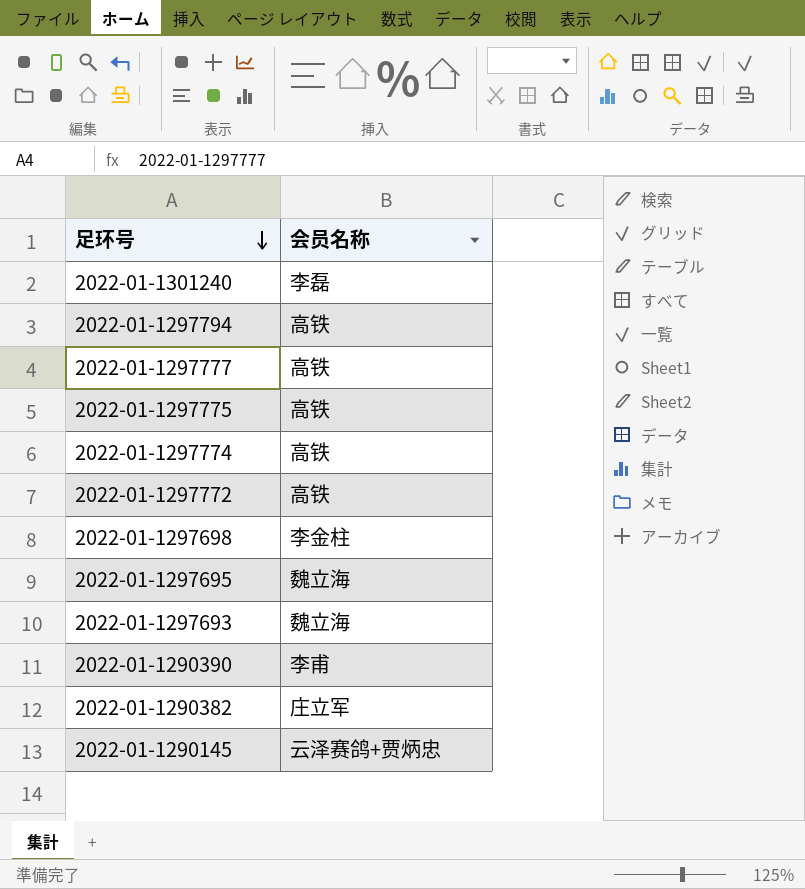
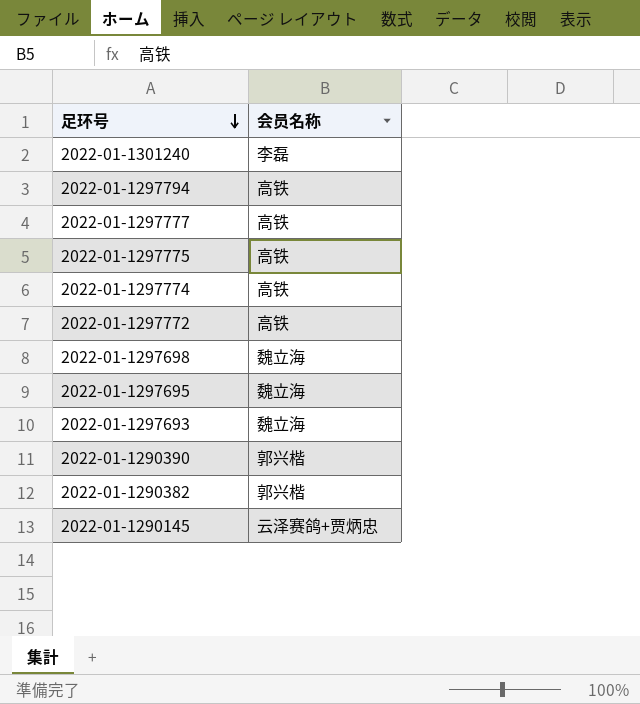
2022-01-1297698 | 会员名称: 李金柱 -> 魏立海
2022-01-1290390 | 会员名称: 李甫 -> 郭兴楷
2022-01-1290382 | 会员名称: 庄立军 -> 郭兴楷

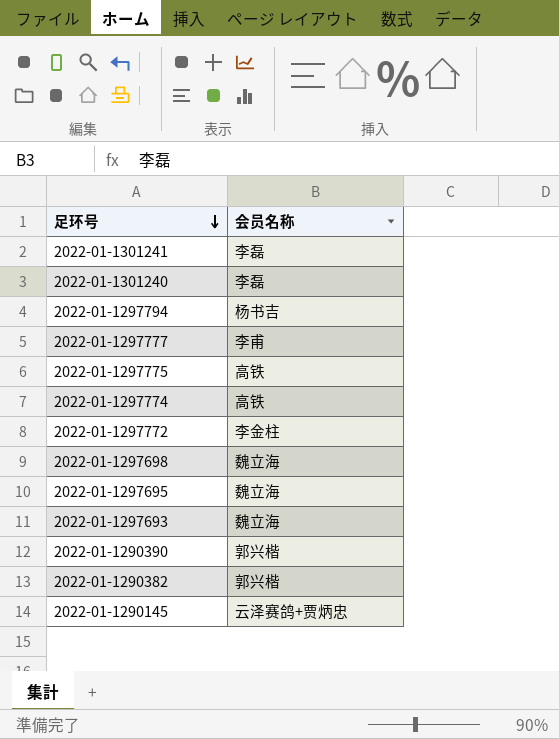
row 2022-01-1301241: none -> 李磊
2022-01-1297794 | 会员名称: 高铁 -> 杨书吉
2022-01-1297777 | 会员名称: 高铁 -> 李甫
2022-01-1297772 | 会员名称: 高铁 -> 李金柱

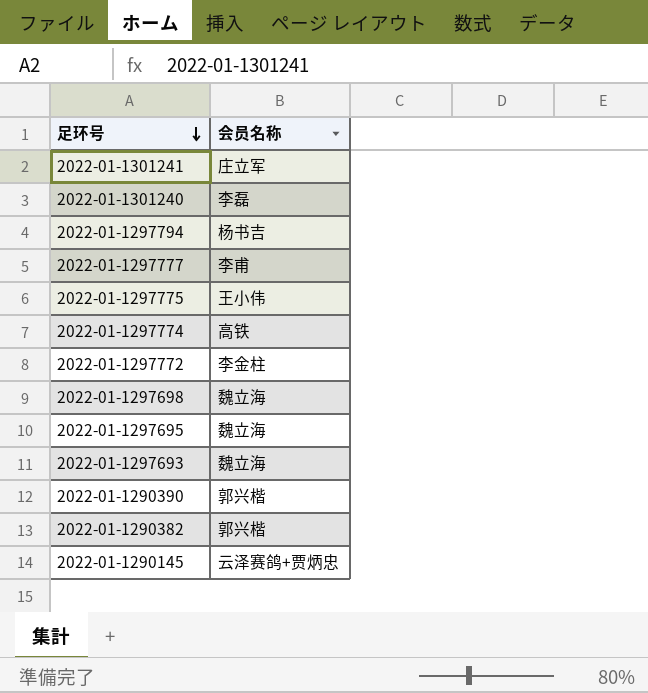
2022-01-1301241 | 会员名称: 李磊 -> 庄立军
2022-01-1297775 | 会员名称: 高铁 -> 王小伟

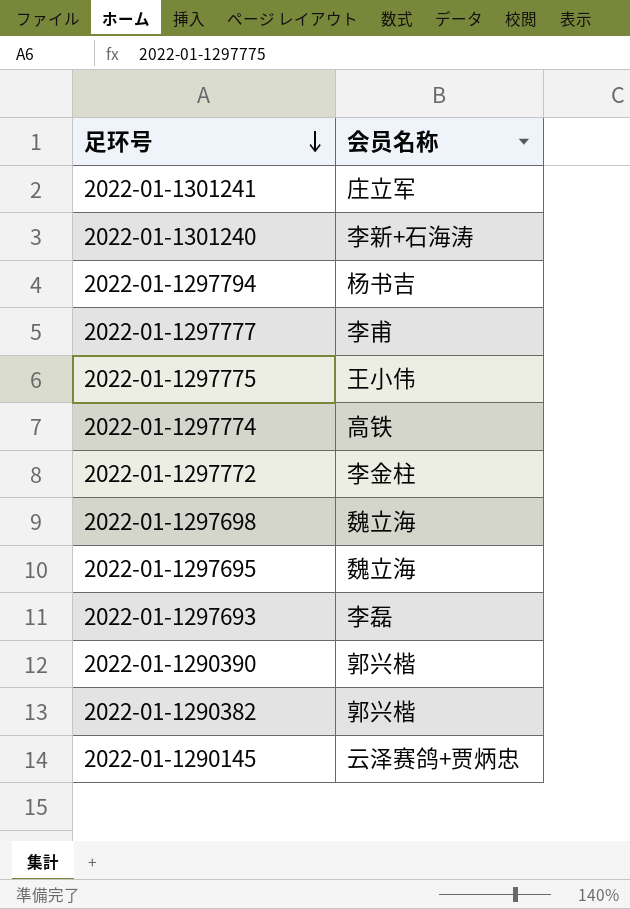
2022-01-1301240 | 会员名称: 李磊 -> 李新+石海涛
2022-01-1297693 | 会员名称: 魏立海 -> 李磊

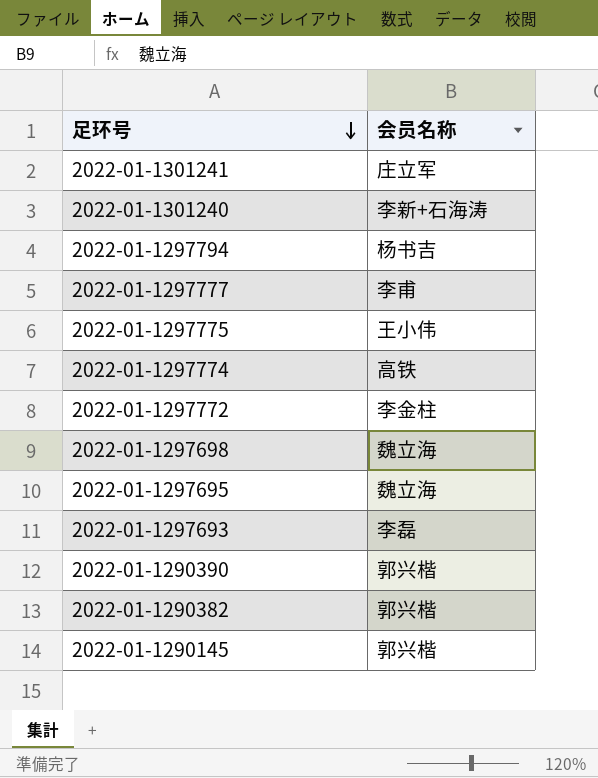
2022-01-1290145 | 会员名称: 云泽赛鸽+贾炳忠 -> 郭兴楷

